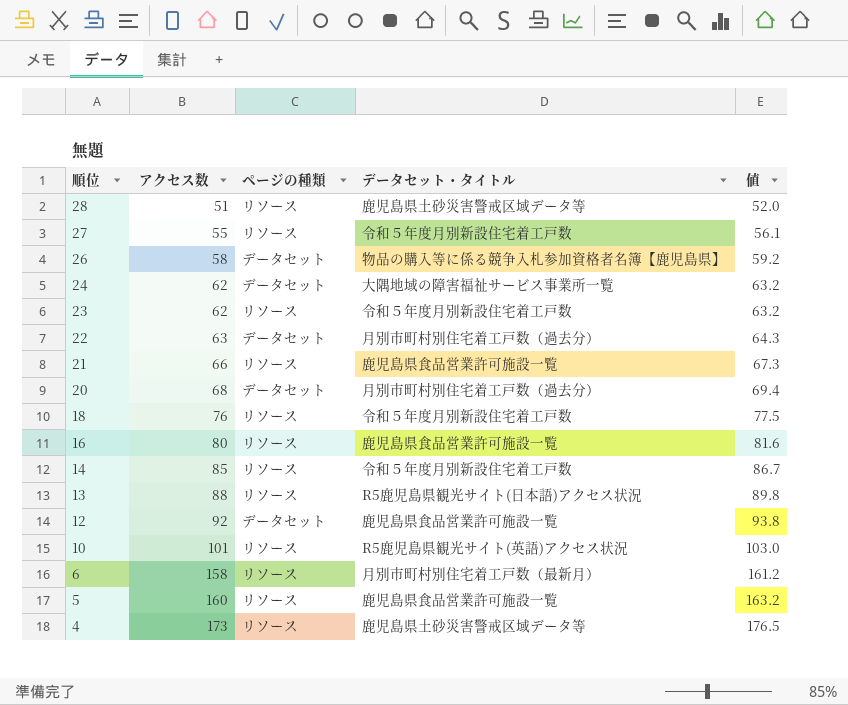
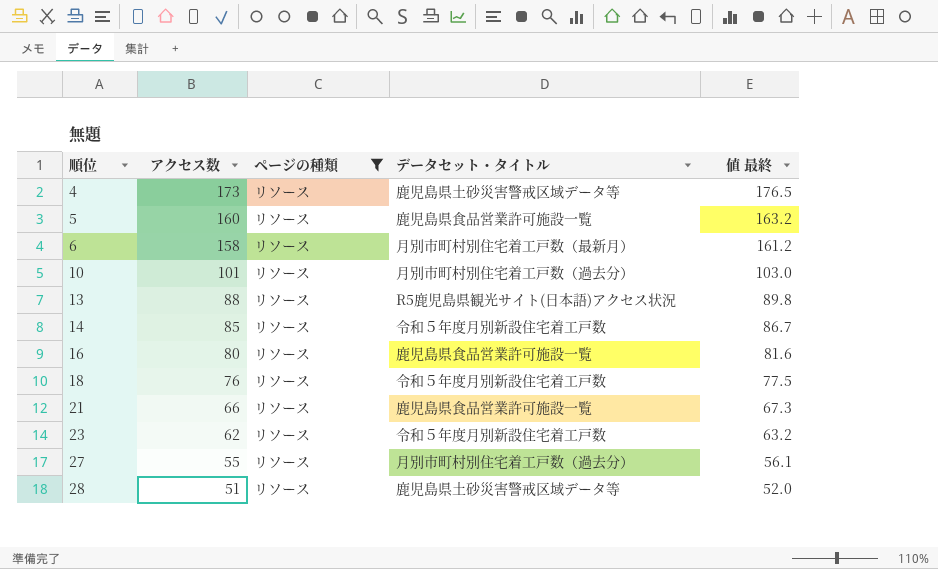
filter: none -> ページの種類 = リソース
row order: 順位 descending -> 順位 ascending
column name: 値 -> 値 最終
10 | データセット・タイトル: R5鹿児島県観光サイト(英語)アクセス状況 -> 月別市町村別住宅着工戸数（過去分）
27 | データセット・タイトル: 令和５年度月別新設住宅着工戸数 -> 月別市町村別住宅着工戸数（過去分）

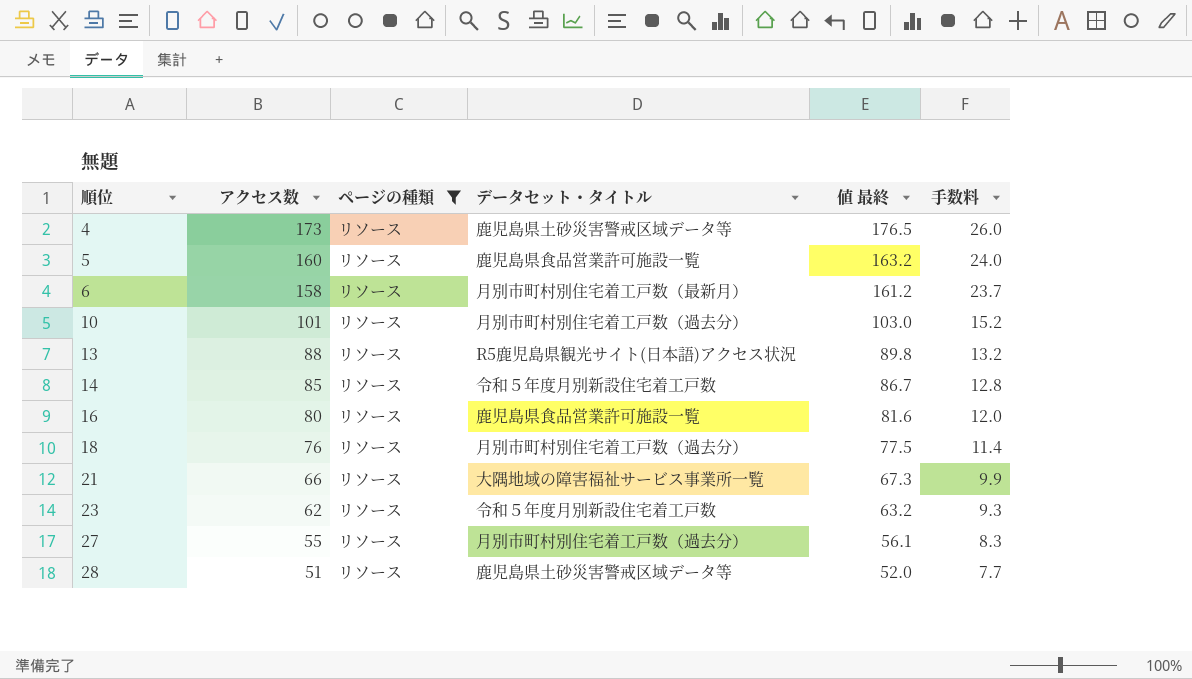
column 手数料 | formula: none -> [アクセス数] * 0.15
18 | データセット・タイトル: 令和５年度月別新設住宅着工戸数 -> 月別市町村別住宅着工戸数（過去分）
21 | データセット・タイトル: 鹿児島県食品営業許可施設一覧 -> 大隅地域の障害福祉サービス事業所一覧

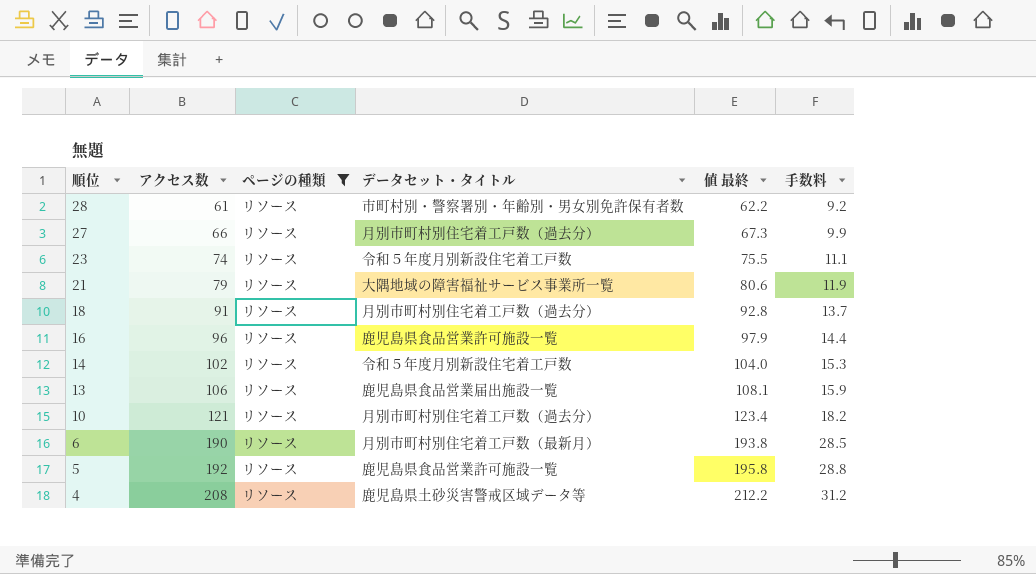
row order: 順位 ascending -> 順位 descending
28 | アクセス数: 51 -> 61
28 | データセット・タイトル: 鹿児島県土砂災害警戒区域データ等 -> 市町村別・警察署別・年齢別・男女別免許保有者数
28 | 値 最終: 52.0 -> 62.2
28 | 手数料: 7.7 -> 9.2
27 | アクセス数: 55 -> 66
27 | 値 最終: 56.1 -> 67.3
27 | 手数料: 8.3 -> 9.9
23 | アクセス数: 62 -> 74
23 | 値 最終: 63.2 -> 75.5
23 | 手数料: 9.3 -> 11.1
21 | アクセス数: 66 -> 79
21 | 値 最終: 67.3 -> 80.6
21 | 手数料: 9.9 -> 11.9
18 | アクセス数: 76 -> 91
18 | 値 最終: 77.5 -> 92.8
18 | 手数料: 11.4 -> 13.7
16 | アクセス数: 80 -> 96
16 | 値 最終: 81.6 -> 97.9
16 | 手数料: 12.0 -> 14.4
14 | アクセス数: 85 -> 102
14 | 値 最終: 86.7 -> 104.0
14 | 手数料: 12.8 -> 15.3
13 | アクセス数: 88 -> 106
13 | データセット・タイトル: R5鹿児島県観光サイト(日本語)アクセス状況 -> 鹿児島県食品営業届出施設一覧
13 | 値 最終: 89.8 -> 108.1
13 | 手数料: 13.2 -> 15.9
10 | アクセス数: 101 -> 121
10 | 値 最終: 103.0 -> 123.4
10 | 手数料: 15.2 -> 18.2
6 | アクセス数: 158 -> 190
6 | 値 最終: 161.2 -> 193.8
6 | 手数料: 23.7 -> 28.5
5 | アクセス数: 160 -> 192
5 | 値 最終: 163.2 -> 195.8
5 | 手数料: 24.0 -> 28.8
4 | アクセス数: 173 -> 208
4 | 値 最終: 176.5 -> 212.2
4 | 手数料: 26.0 -> 31.2

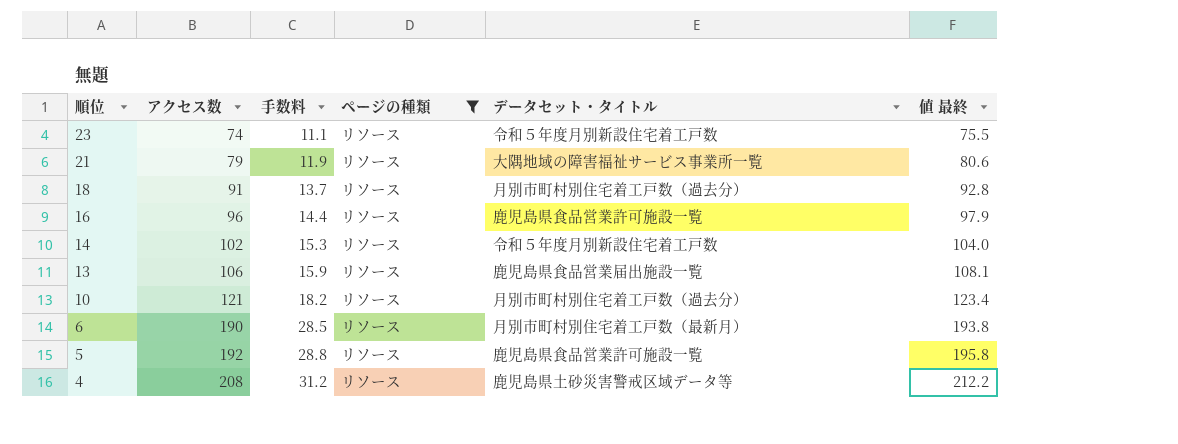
column 手数料 | position: 6 -> 3
row 28: 61 | リソース | 市町村別・警察署別・年齢別・男女別免許保有者数 | 62.2 | 9.2 -> none
row 27: 66 | リソース | 月別市町村別住宅着工戸数（過去分） | 67.3 | 9.9 -> none

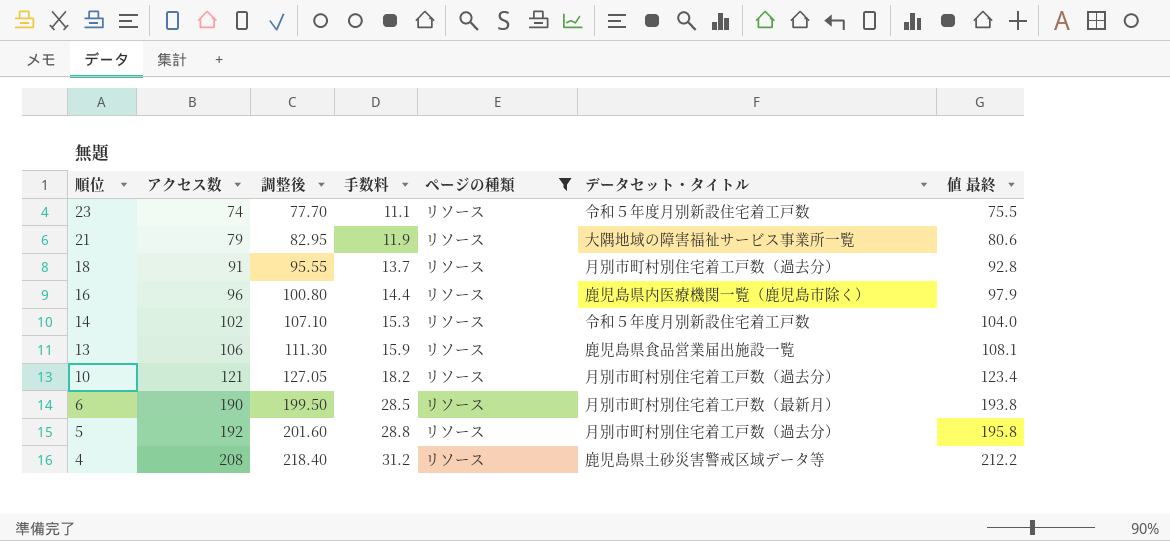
column 調整後 | formula: none -> [アクセス数] * 1.05
16 | データセット・タイトル: 鹿児島県食品営業許可施設一覧 -> 鹿児島県内医療機関一覧（鹿児島市除く）
5 | データセット・タイトル: 鹿児島県食品営業許可施設一覧 -> 月別市町村別住宅着工戸数（過去分）

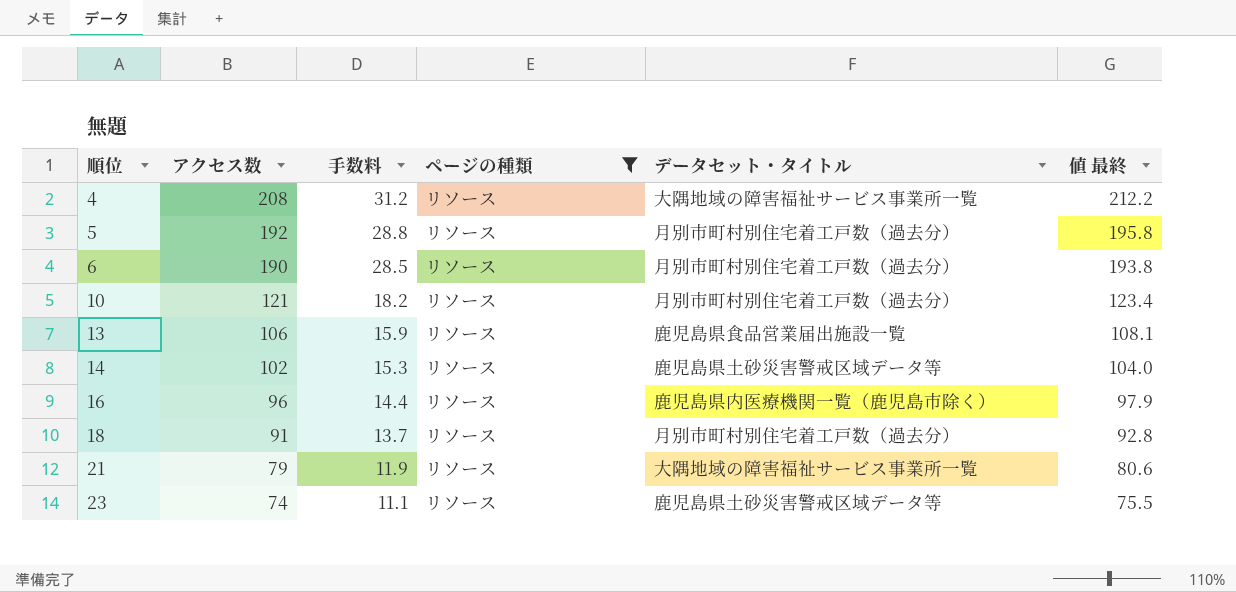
row order: 順位 descending -> 順位 ascending
column 調整後 | formula: [アクセス数] * 1.05 -> none
4 | データセット・タイトル: 鹿児島県土砂災害警戒区域データ等 -> 大隅地域の障害福祉サービス事業所一覧
6 | データセット・タイトル: 月別市町村別住宅着工戸数（最新月） -> 月別市町村別住宅着工戸数（過去分）
14 | データセット・タイトル: 令和５年度月別新設住宅着工戸数 -> 鹿児島県土砂災害警戒区域データ等
23 | データセット・タイトル: 令和５年度月別新設住宅着工戸数 -> 鹿児島県土砂災害警戒区域データ等

